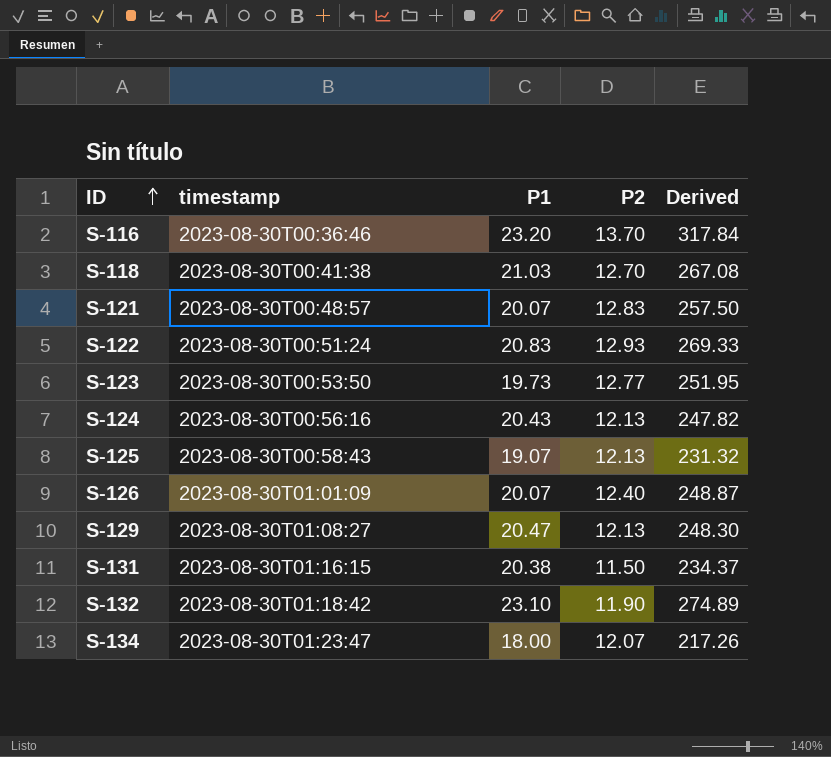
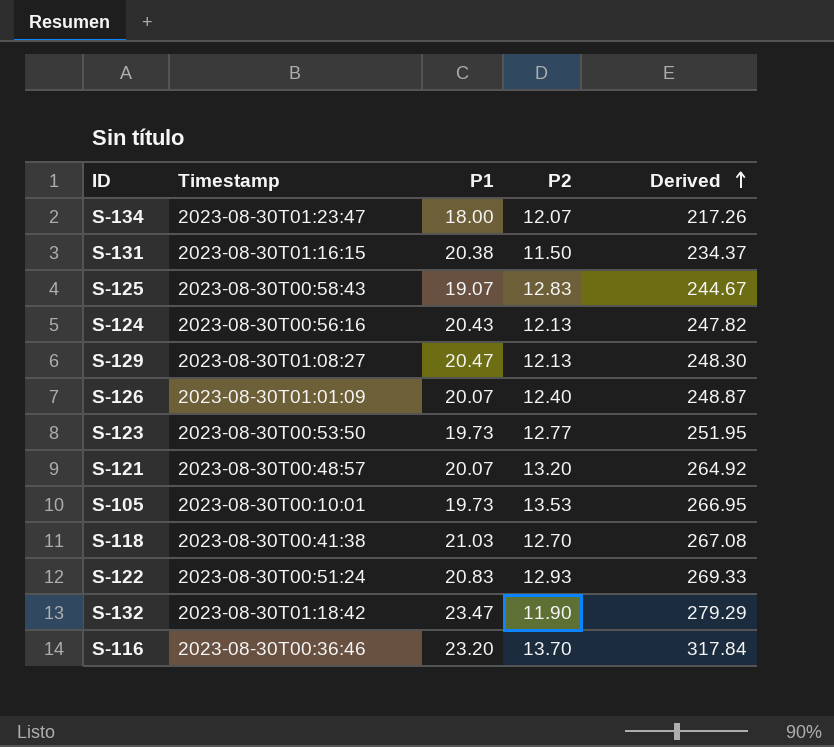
row order: ID ascending -> Derived ascending
column name: timestamp -> Timestamp
S-125 | P2: 12.13 -> 12.83
S-125 | Derived: 231.32 -> 244.67
S-121 | P2: 12.83 -> 13.20
S-121 | Derived: 257.50 -> 264.92
row S-105: none -> 2023-08-30T00:10:01 | 19.73 | 13.53 | 266.95
S-132 | P1: 23.10 -> 23.47
S-132 | Derived: 274.89 -> 279.29

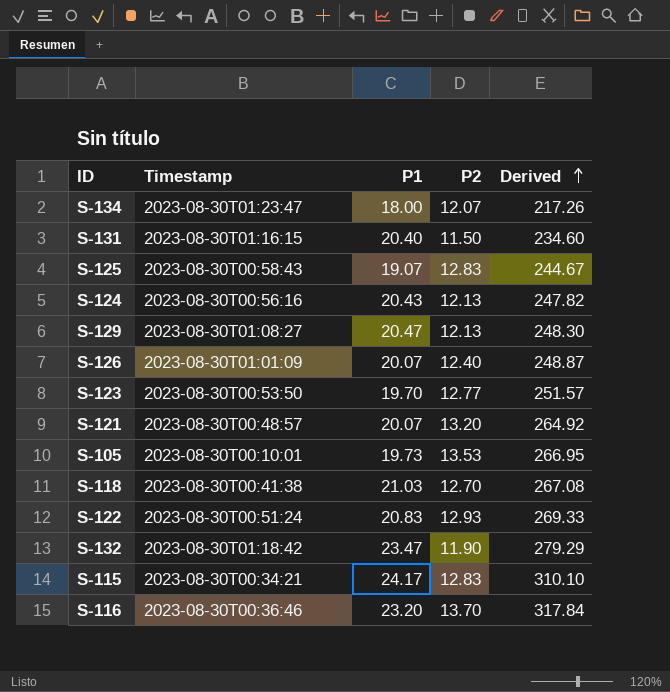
S-131 | P1: 20.38 -> 20.40
S-131 | Derived: 234.37 -> 234.60
S-123 | P1: 19.73 -> 19.70
S-123 | Derived: 251.95 -> 251.57
row S-115: none -> 2023-08-30T00:34:21 | 24.17 | 12.83 | 310.10

